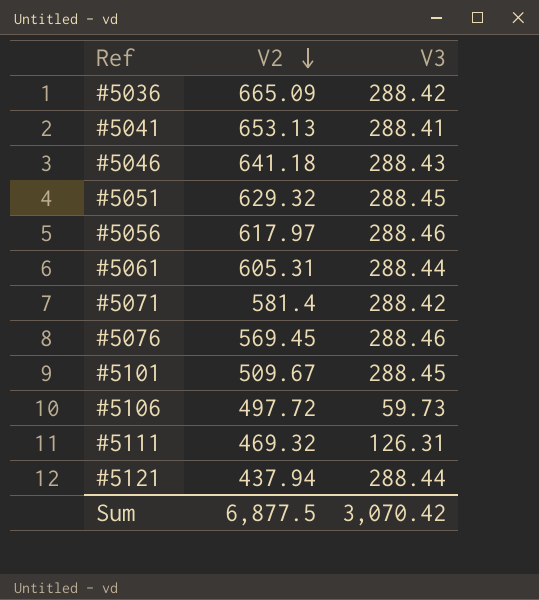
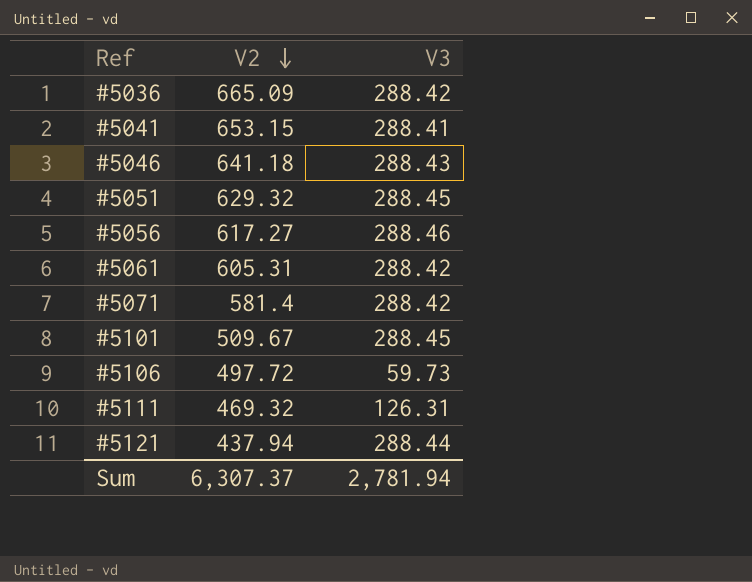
row #5076: 569.45 | 288.46 -> none
#5041 | V2: 653.13 -> 653.15
#5056 | V2: 617.97 -> 617.27
#5061 | V3: 288.44 -> 288.42
Sum | V2: 6,877.5 -> 6,307.37
Sum | V3: 3,070.42 -> 2,781.94

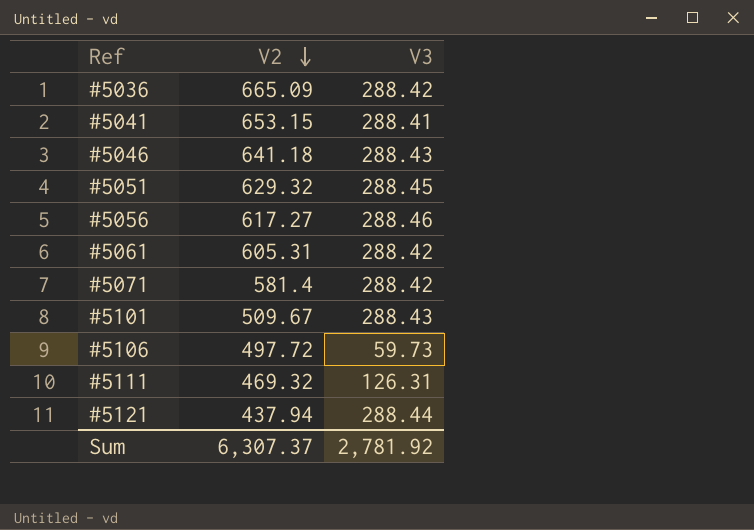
#5101 | V3: 288.45 -> 288.43
Sum | V3: 2,781.94 -> 2,781.92

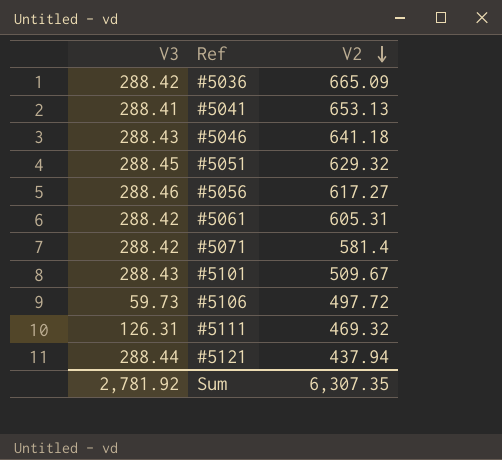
column V3 | position: 3 -> 1
#5041 | V2: 653.15 -> 653.13
Sum | V2: 6,307.37 -> 6,307.35

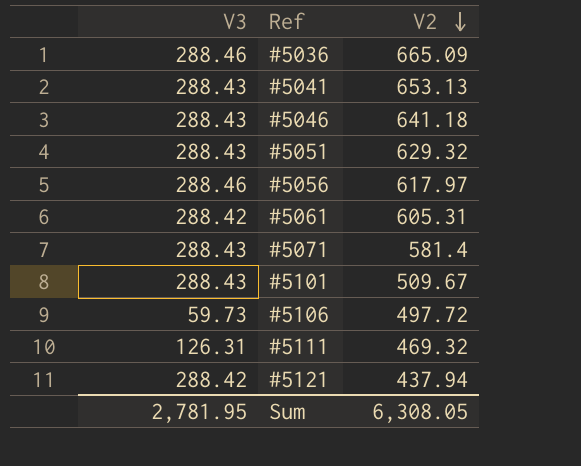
#5036 | V3: 288.42 -> 288.46
#5041 | V3: 288.41 -> 288.43
#5051 | V3: 288.45 -> 288.43
#5056 | V2: 617.27 -> 617.97
#5071 | V3: 288.42 -> 288.43
#5121 | V3: 288.44 -> 288.42
Sum | V3: 2,781.92 -> 2,781.95
Sum | V2: 6,307.35 -> 6,308.05

